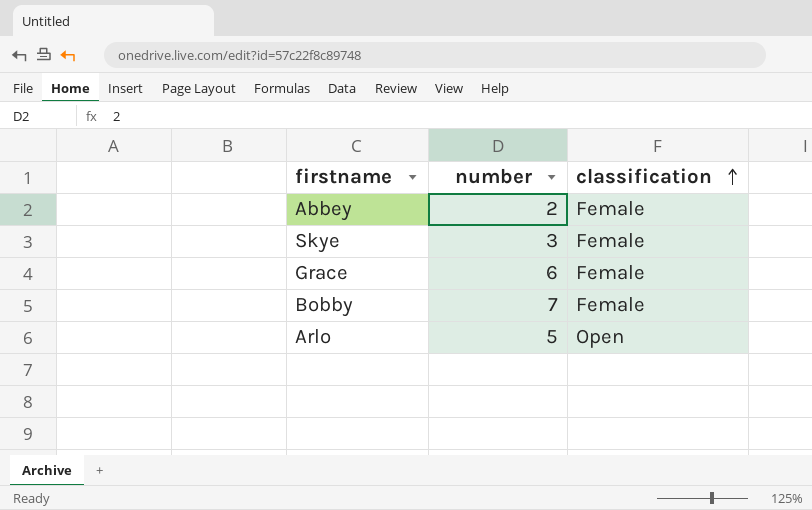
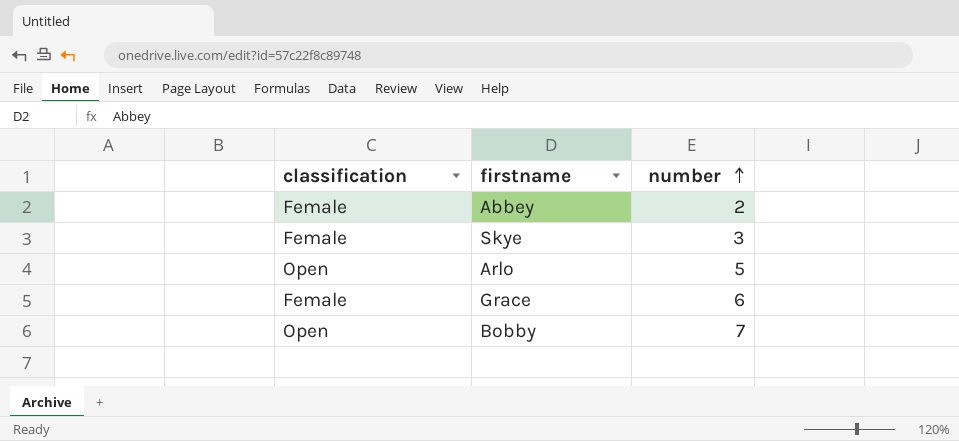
row order: classification ascending -> number ascending
column classification | position: 3 -> 1
Bobby | classification: Female -> Open

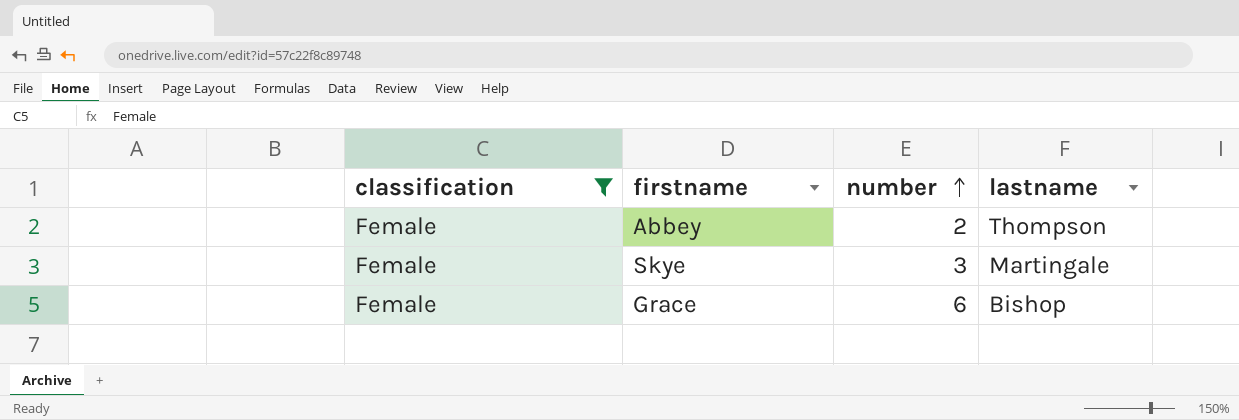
filter: none -> classification = Female
column lastname | position: none -> 4

